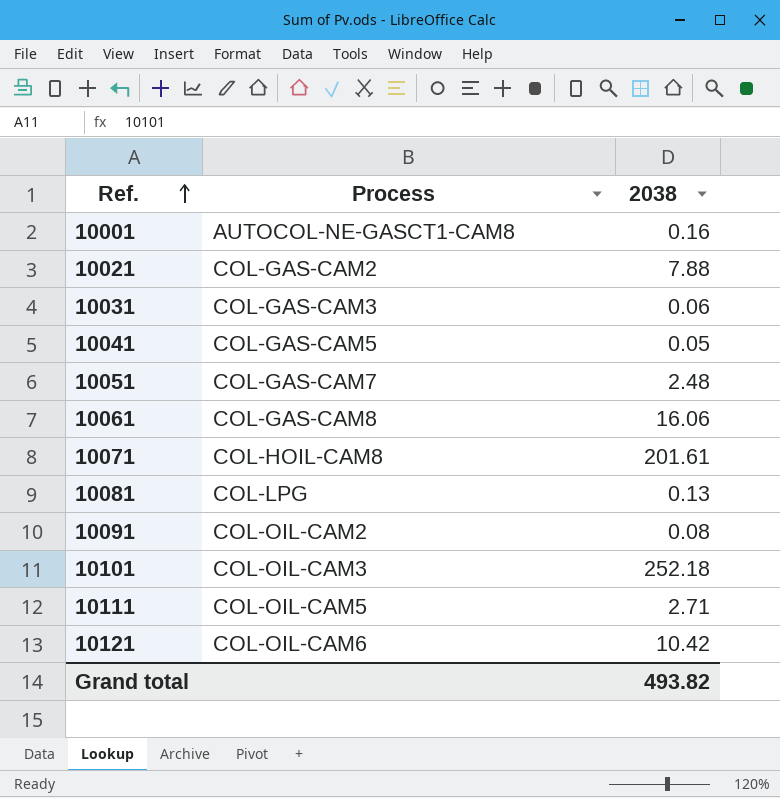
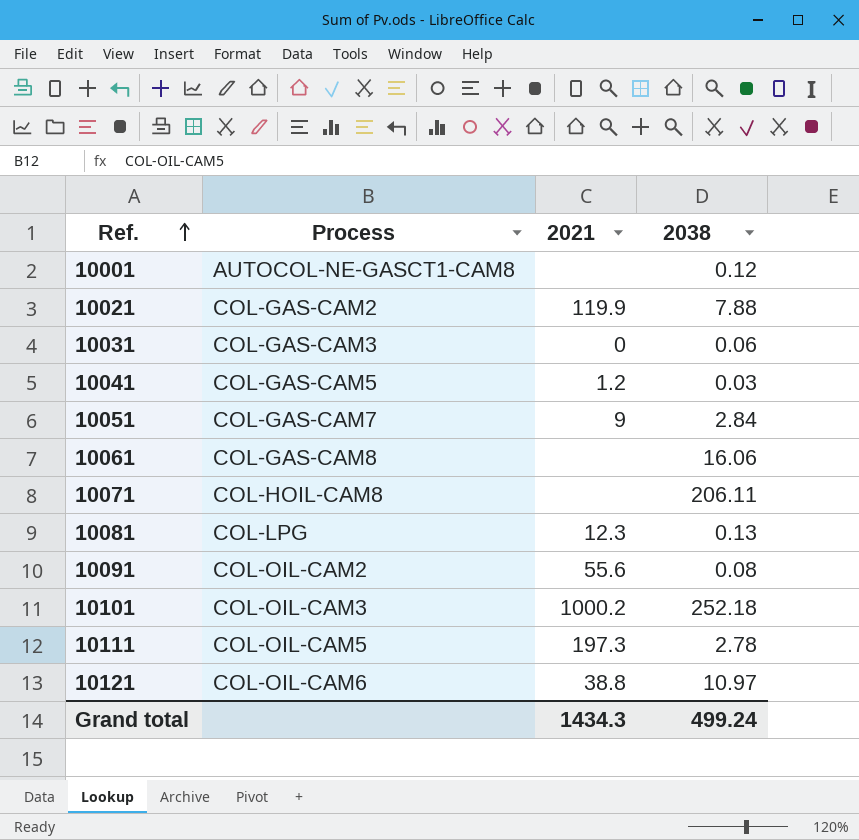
column 2021 | position: none -> 3
10001 | 2038: 0.16 -> 0.12
10041 | 2038: 0.05 -> 0.03
10051 | 2038: 2.48 -> 2.84
10071 | 2038: 201.61 -> 206.11
10111 | 2038: 2.71 -> 2.78
10121 | 2038: 10.42 -> 10.97
Grand total | 2038: 493.82 -> 499.24

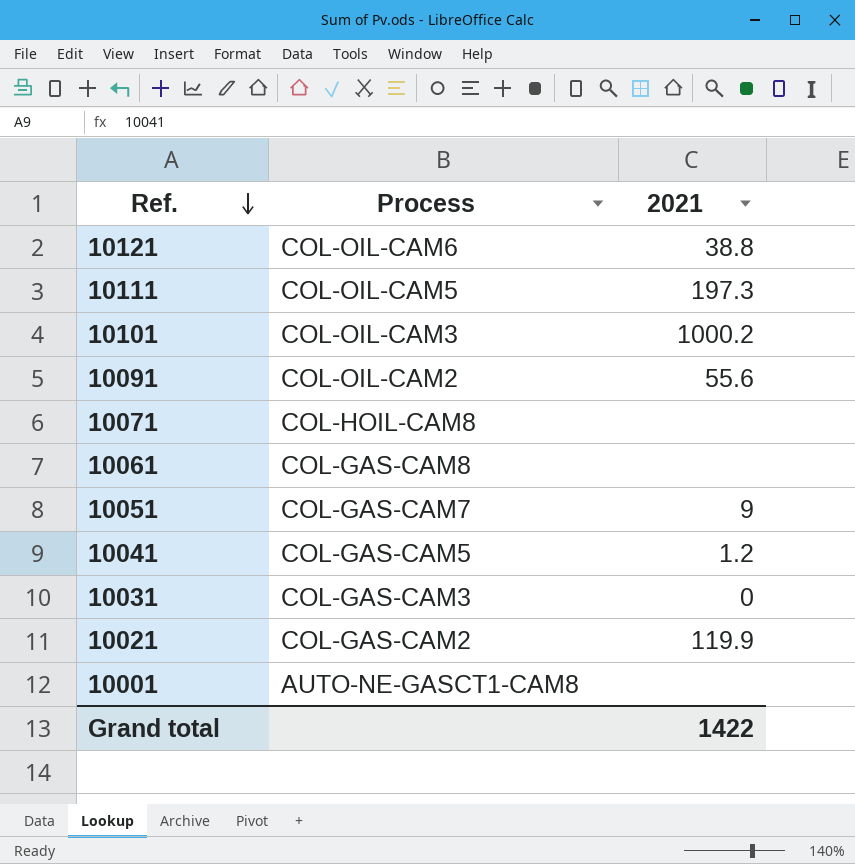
row order: Ref. ascending -> Ref. descending
column 2038 | position: 4 -> none
row 10081: COL-LPG | 12.3 | 0.13 -> none
10001 | Process: AUTOCOL-NE-GASCT1-CAM8 -> AUTO-NE-GASCT1-CAM8
Grand total | 2021: 1434.3 -> 1422

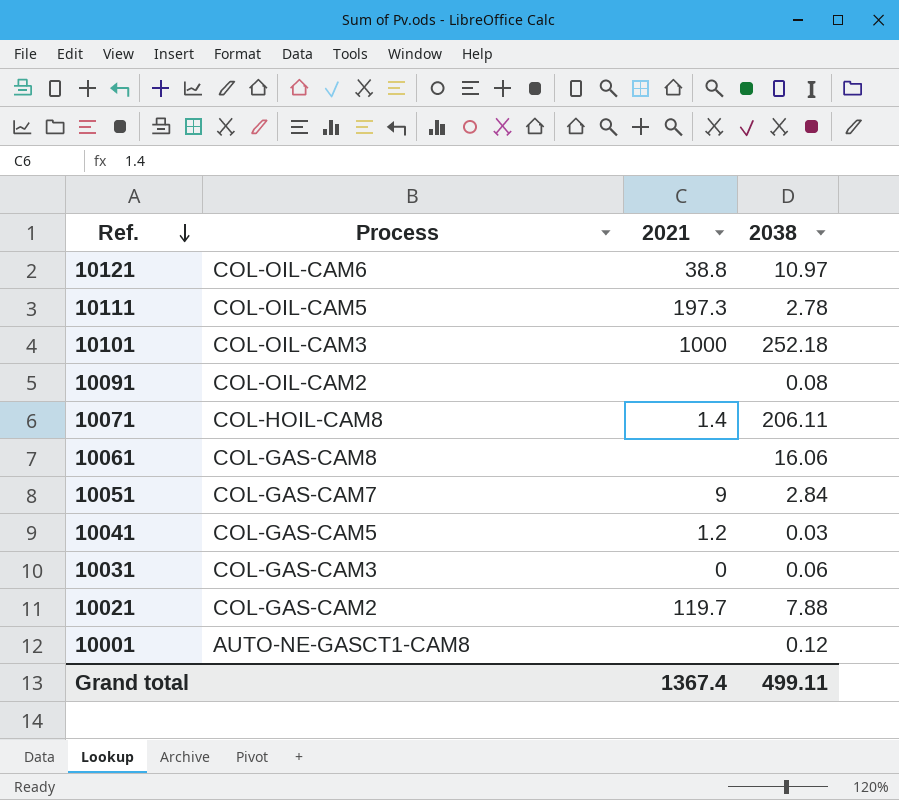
column 2038 | position: none -> 4
10101 | 2021: 1000.2 -> 1000
10091 | 2021: 55.6 -> none
10071 | 2021: none -> 1.4
10021 | 2021: 119.9 -> 119.7
Grand total | 2021: 1422 -> 1367.4

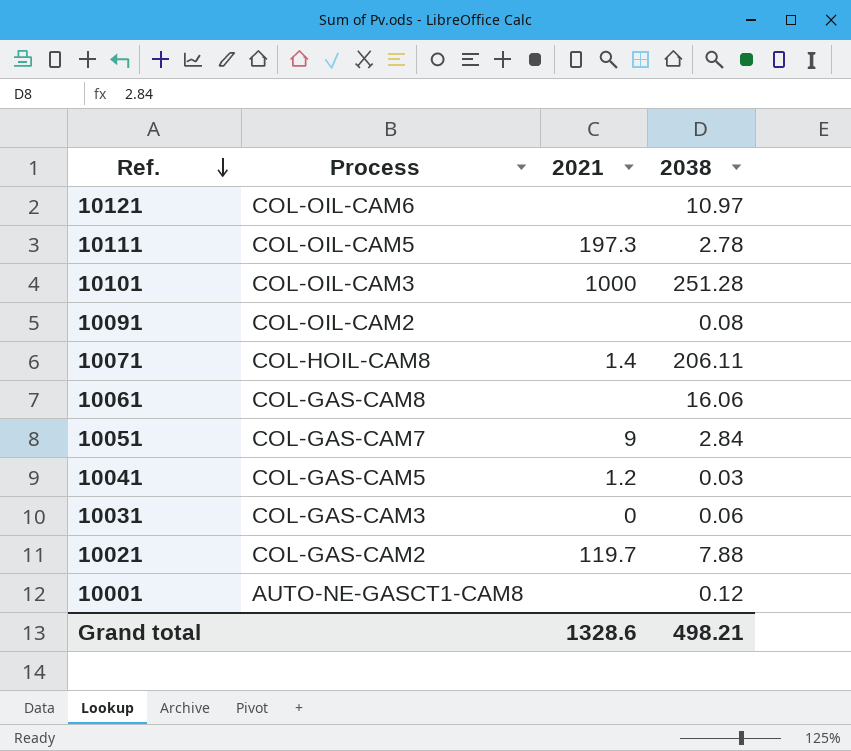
10121 | 2021: 38.8 -> none
10101 | 2038: 252.18 -> 251.28
Grand total | 2021: 1367.4 -> 1328.6
Grand total | 2038: 499.11 -> 498.21

